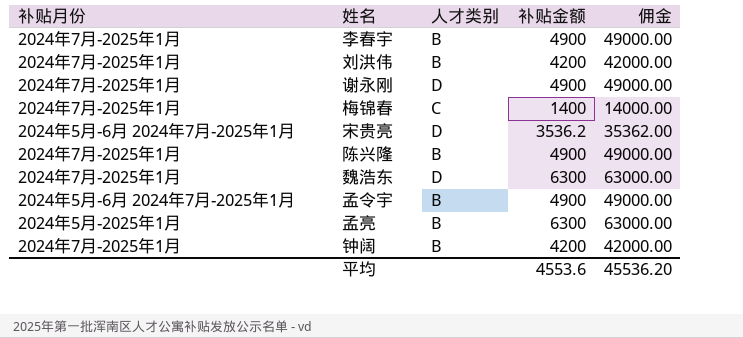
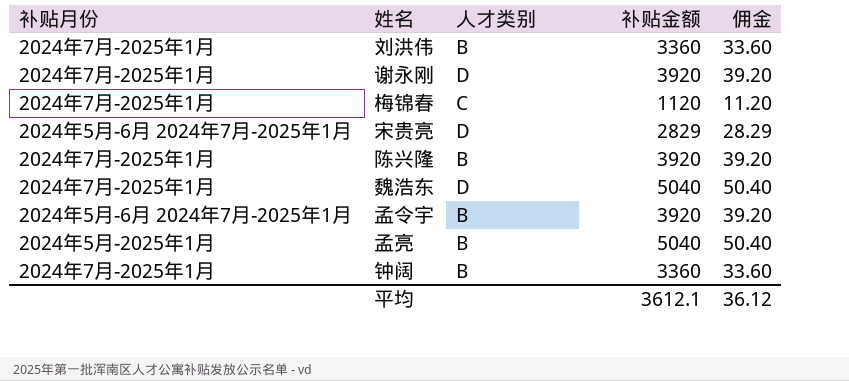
column 佣金 | formula: [补贴金额] * 10 -> [补贴金额] * 0.01
row 李春宇: 2024年7月-2025年1月 | B | 4900 | 49000.00 -> none
刘洪伟 | 补贴金额: 4200 -> 3360
谢永刚 | 补贴金额: 4900 -> 3920
梅锦春 | 补贴金额: 1400 -> 1120
宋贵亮 | 补贴金额: 3536.2 -> 2829
陈兴隆 | 补贴金额: 4900 -> 3920
魏浩东 | 补贴金额: 6300 -> 5040
孟令宇 | 补贴金额: 4900 -> 3920
孟亮 | 补贴金额: 6300 -> 5040
钟阔 | 补贴金额: 4200 -> 3360
平均 | 补贴金额: 4553.6 -> 3612.1
平均 | 佣金: 45536.20 -> 36.12

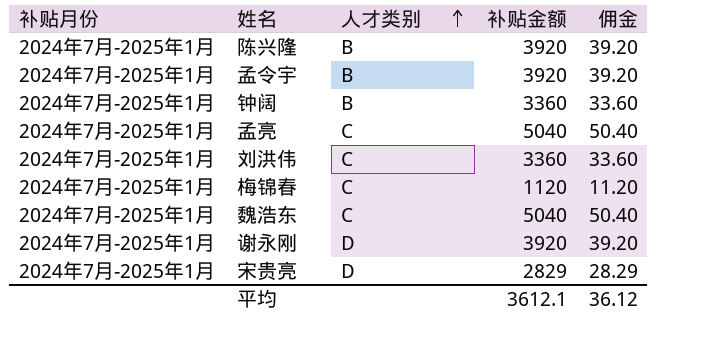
row order: none -> 人才类别 ascending
孟令宇 | 补贴月份: 2024年5月-6月 2024年7月-2025年1月 -> 2024年7月-2025年1月
孟亮 | 补贴月份: 2024年5月-2025年1月 -> 2024年7月-2025年1月
孟亮 | 人才类别: B -> C
刘洪伟 | 人才类别: B -> C
魏浩东 | 人才类别: D -> C
宋贵亮 | 补贴月份: 2024年5月-6月 2024年7月-2025年1月 -> 2024年7月-2025年1月

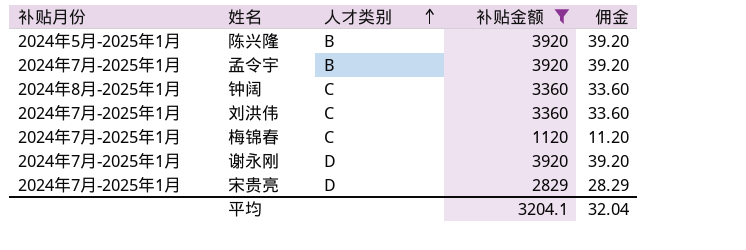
filter: none -> 补贴金额 != 5040
陈兴隆 | 补贴月份: 2024年7月-2025年1月 -> 2024年5月-2025年1月
钟阔 | 补贴月份: 2024年7月-2025年1月 -> 2024年8月-2025年1月
钟阔 | 人才类别: B -> C
平均 | 补贴金额: 3612.1 -> 3204.1
平均 | 佣金: 36.12 -> 32.04

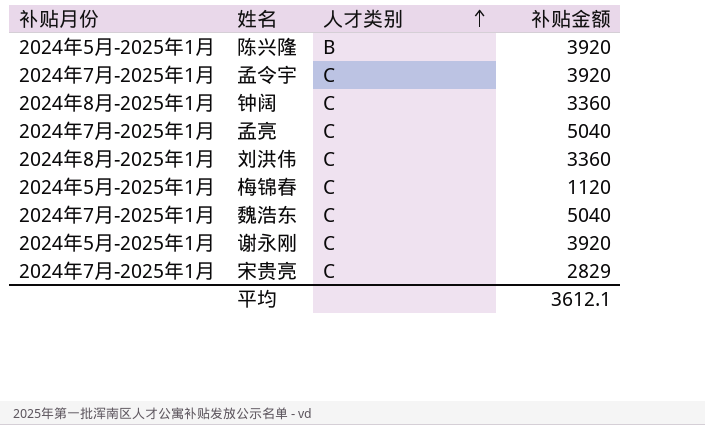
filter: 补贴金额 != 5040 -> none
column 佣金 | formula: [补贴金额] * 0.01 -> none
孟令宇 | 人才类别: B -> C
刘洪伟 | 补贴月份: 2024年7月-2025年1月 -> 2024年8月-2025年1月
梅锦春 | 补贴月份: 2024年7月-2025年1月 -> 2024年5月-2025年1月
谢永刚 | 补贴月份: 2024年7月-2025年1月 -> 2024年5月-2025年1月
谢永刚 | 人才类别: D -> C
宋贵亮 | 人才类别: D -> C
平均 | 补贴金额: 3204.1 -> 3612.1

